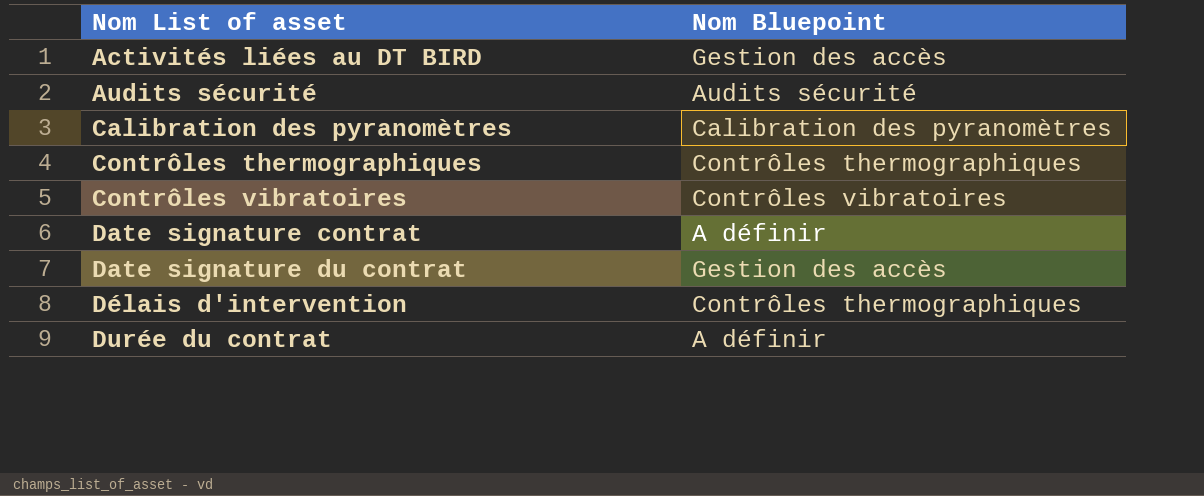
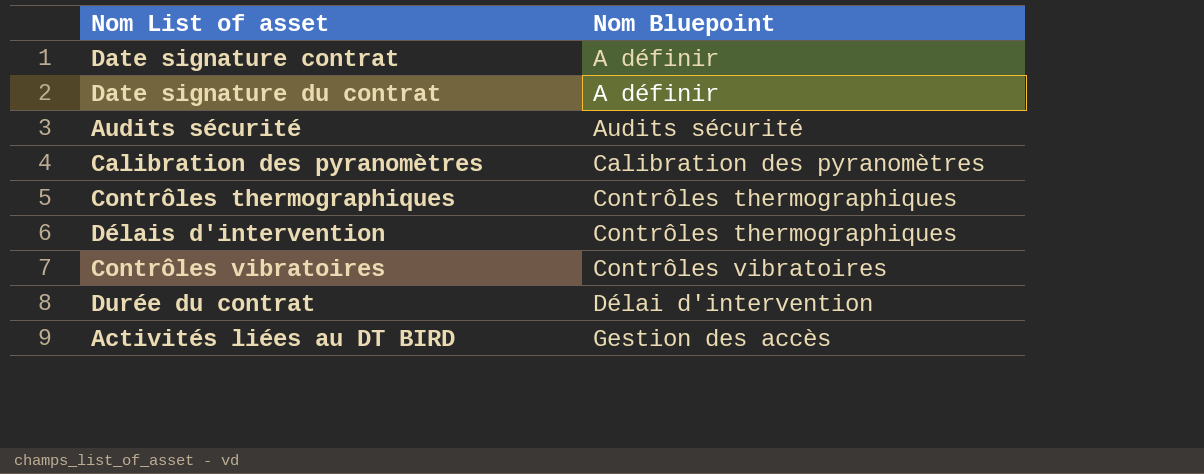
row order: Nom List of asset ascending -> Nom Bluepoint ascending
Date signature du contrat | Nom Bluepoint: Gestion des accès -> A définir
Durée du contrat | Nom Bluepoint: A définir -> Délai d'intervention

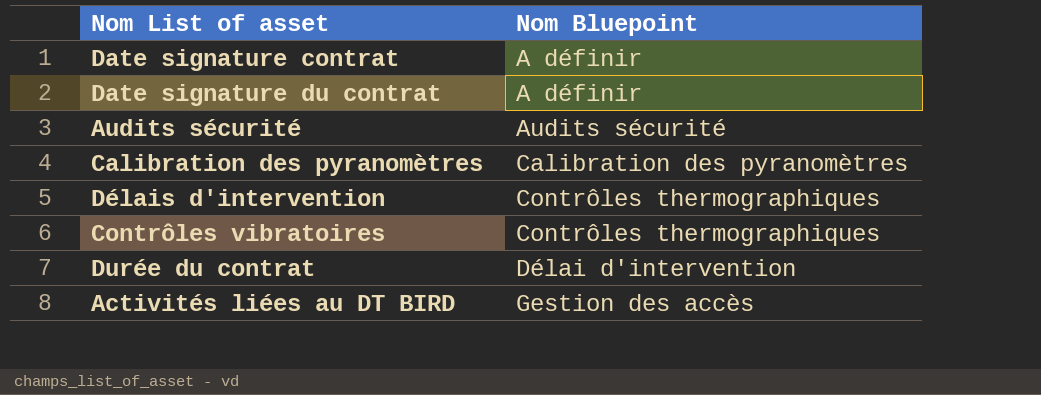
row Contrôles thermographiques: Contrôles thermographiques -> none
Contrôles vibratoires | Nom Bluepoint: Contrôles vibratoires -> Contrôles thermographiques

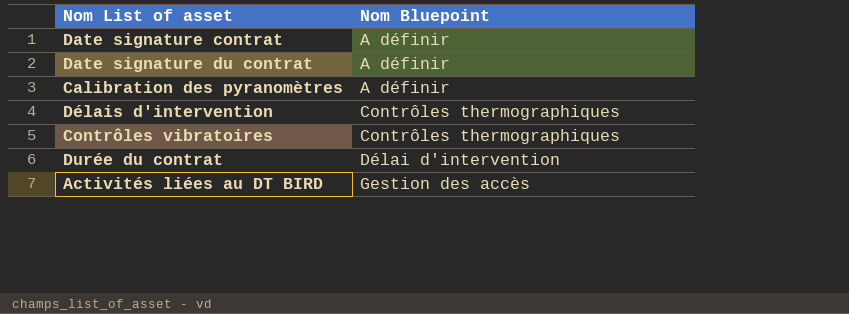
row Audits sécurité: Audits sécurité -> none
Calibration des pyranomètres | Nom Bluepoint: Calibration des pyranomètres -> A définir

